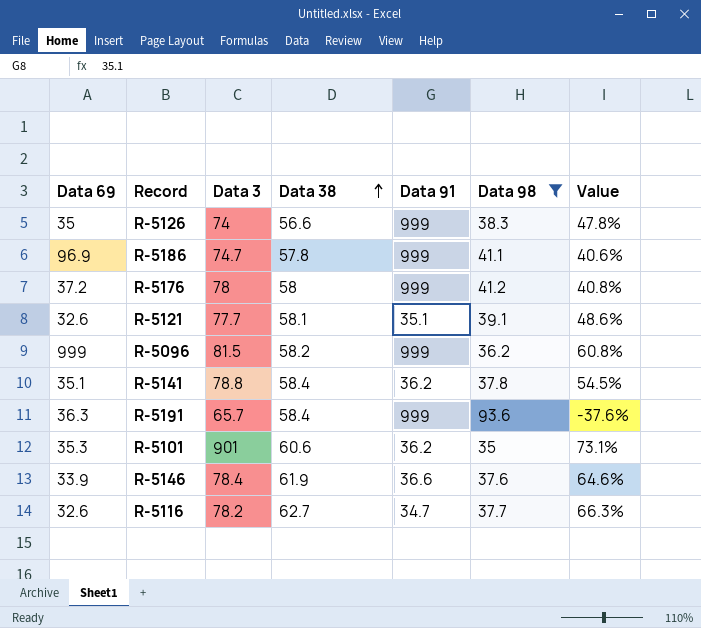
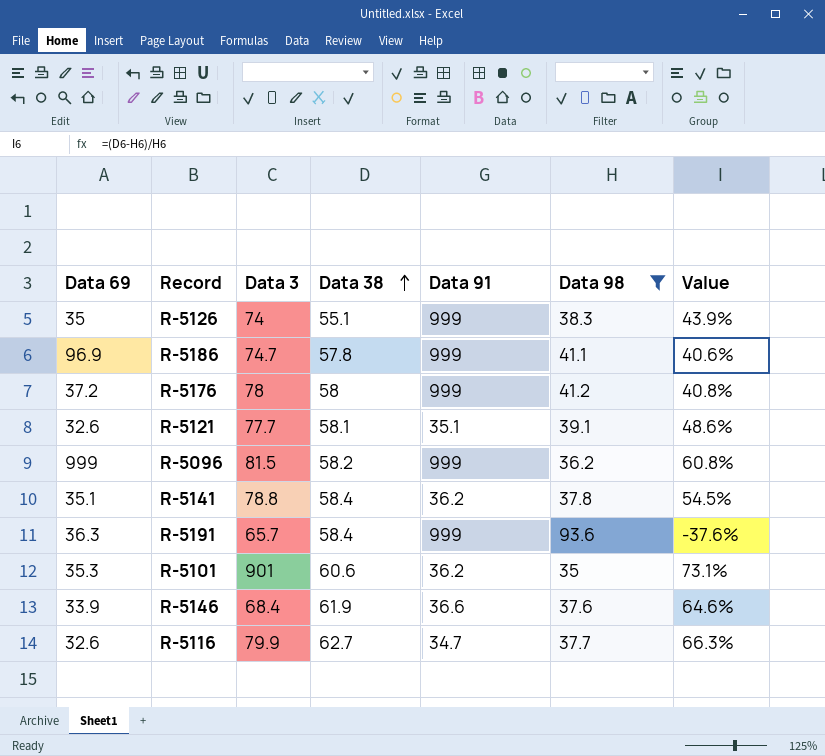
R-5126 | Data 38: 56.6 -> 55.1
R-5126 | Value: 47.8% -> 43.9%
R-5146 | Data 3: 78.4 -> 68.4
R-5116 | Data 3: 78.2 -> 79.9

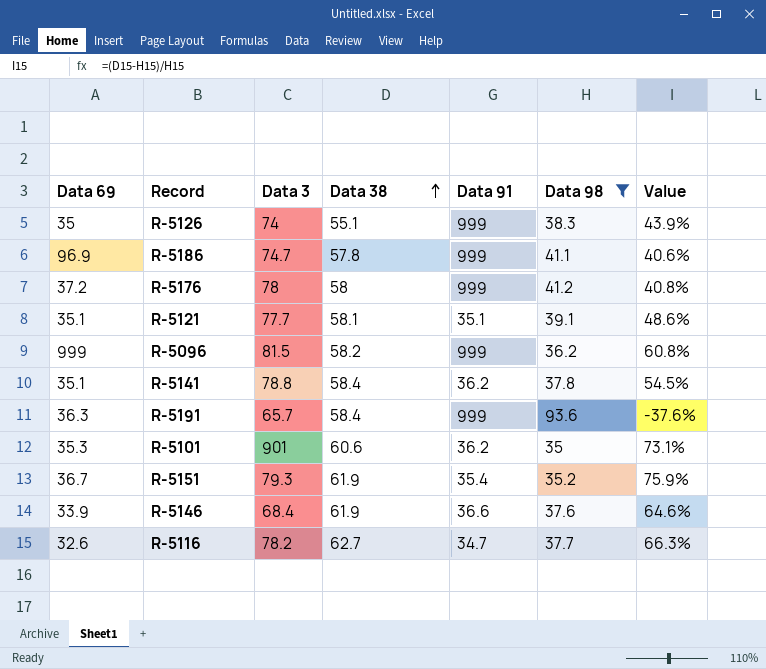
R-5121 | Data 69: 32.6 -> 35.1
row R-5151: none -> 36.7 | 79.3 | 61.9 | 35.4 | 35.2 | 75.9%
R-5116 | Data 3: 79.9 -> 78.2

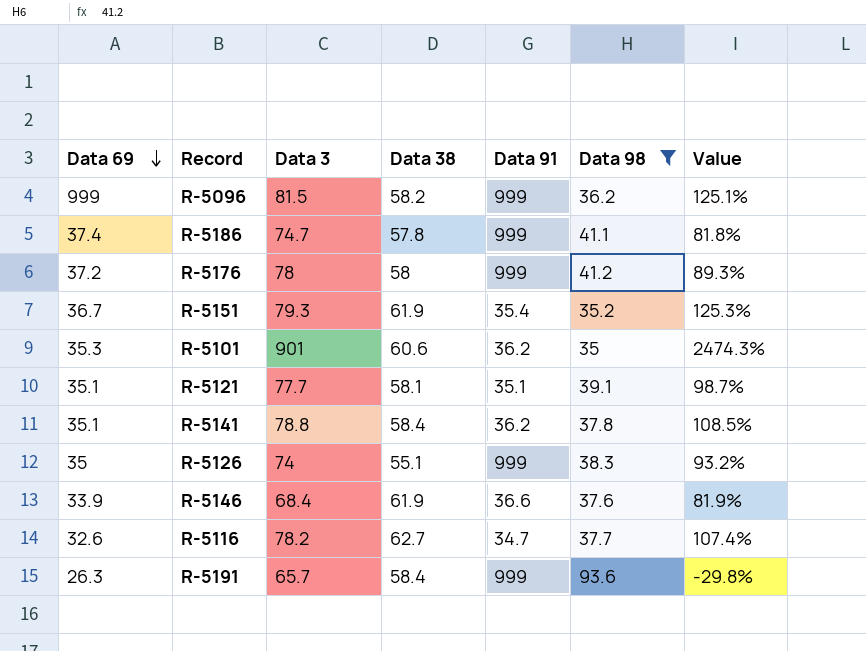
row order: Data 38 ascending -> Data 69 descending
column Value | formula: ([Data 38] - [Data 98]) / [Data 98] -> ([Data 3] - [Data 98]) / [Data 98]
R-5186 | Data 69: 96.9 -> 37.4
R-5191 | Data 69: 36.3 -> 26.3

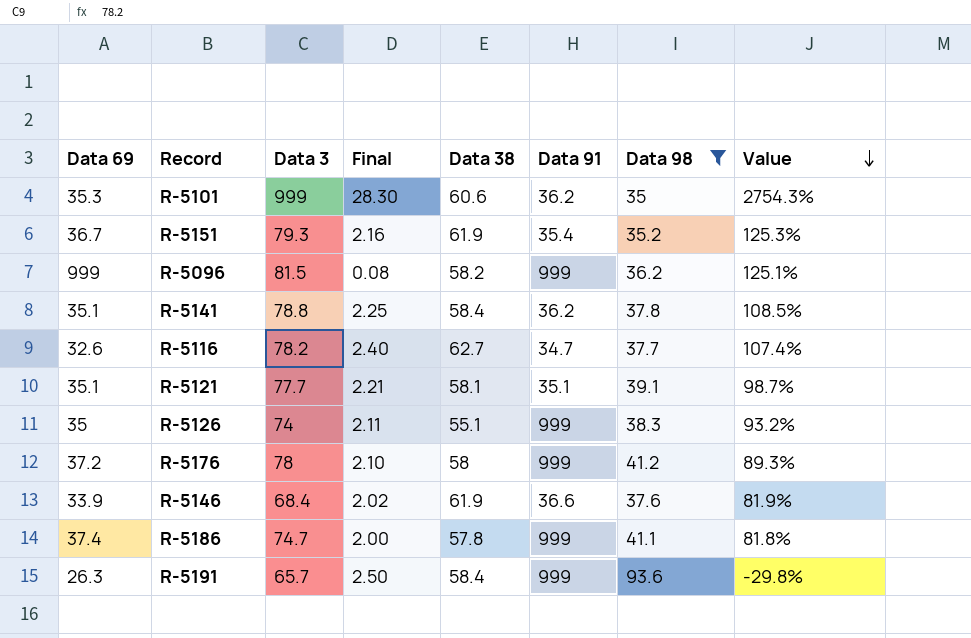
row order: Data 69 descending -> Value descending
column Final | formula: none -> [Data 3] / [Data 69]
R-5101 | Data 3: 901 -> 999
R-5101 | Value: 2474.3% -> 2754.3%

